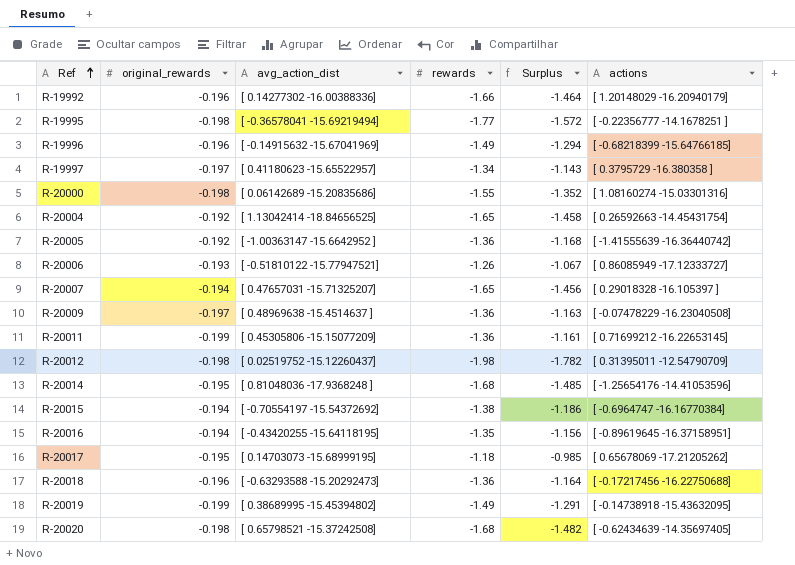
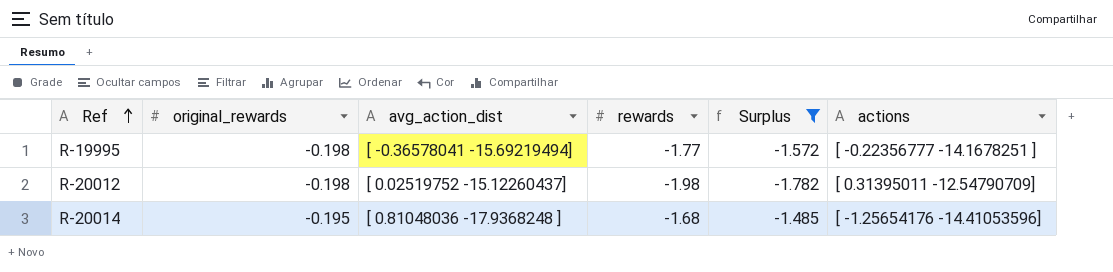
filter: none -> Surplus <= -1.485

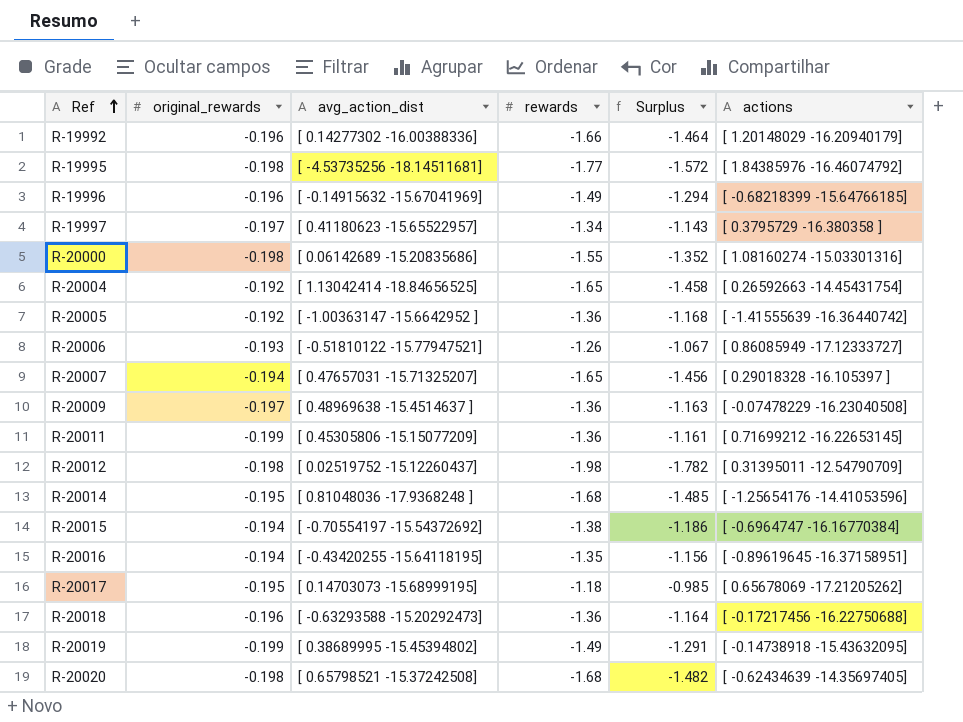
filter: Surplus <= -1.485 -> none
R-19995 | avg_action_dist: [ -0.36578041 -15.69219494] -> [ -4.53735256 -18.14511681]
R-19995 | actions: [ -0.22356777 -14.1678251 ] -> [ 1.84385976 -16.46074792]

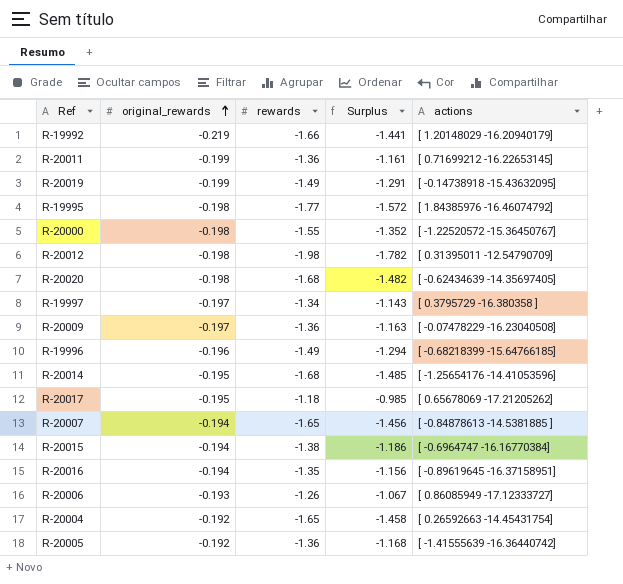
row order: Ref ascending -> original_rewards ascending
column avg_action_dist | position: 3 -> none
row R-20018: -0.196 | [ -0.63293588 -15.20292473] | -1.36 | -1.164 | [ -0.17217456 -16.22750688] -> none
R-19992 | original_rewards: -0.196 -> -0.219
R-19992 | Surplus: -1.464 -> -1.441
R-20000 | actions: [ 1.08160274 -15.03301316] -> [ -1.22520572 -15.36450767]
R-20007 | actions: [ 0.29018328 -16.105397 ] -> [ -0.84878613 -14.5381885 ]

